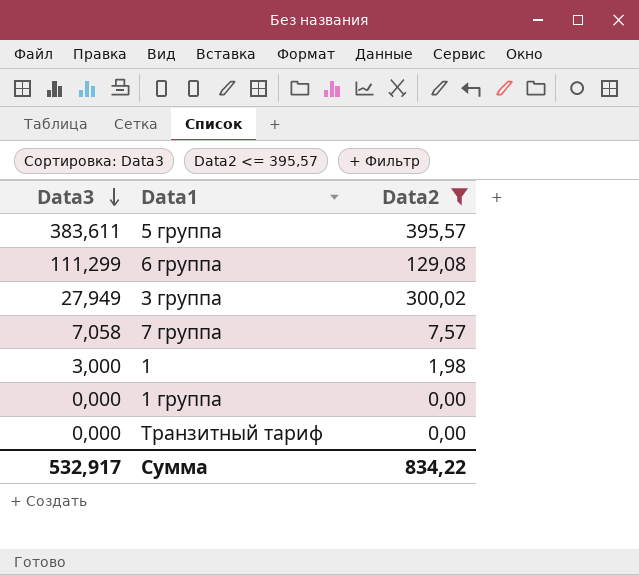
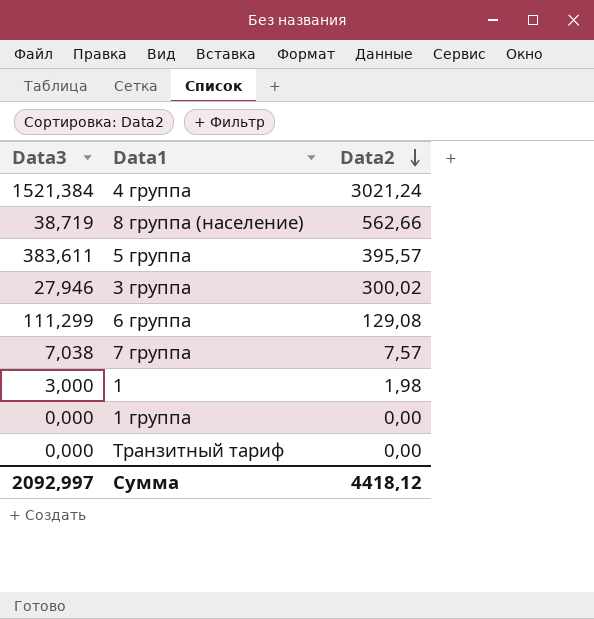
filter: Data2 <= 395,57 -> none
row order: Data3 descending -> Data2 descending
3 группа | Data3: 27,949 -> 27,946
7 группа | Data3: 7,058 -> 7,038
Сумма | Data3: 532,917 -> 2092,997
Сумма | Data2: 834,22 -> 4418,12

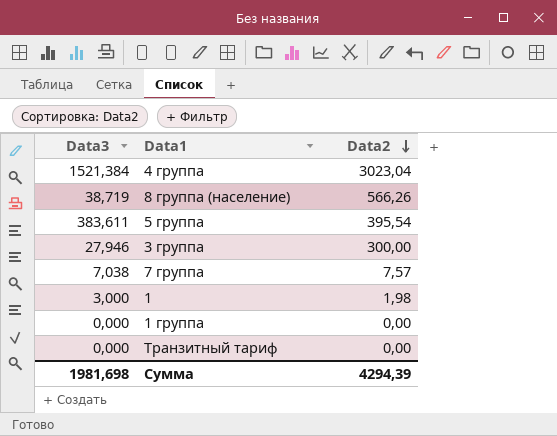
row 6 группа: 111,299 | 129,08 -> none
4 группа | Data2: 3021,24 -> 3023,04
8 группа (население) | Data2: 562,66 -> 566,26
5 группа | Data2: 395,57 -> 395,54
3 группа | Data2: 300,02 -> 300,00
Сумма | Data3: 2092,997 -> 1981,698
Сумма | Data2: 4418,12 -> 4294,39

